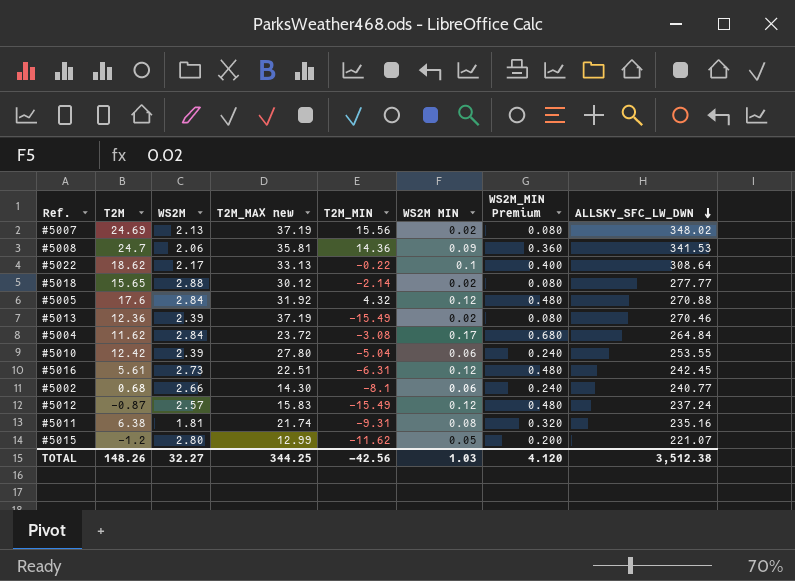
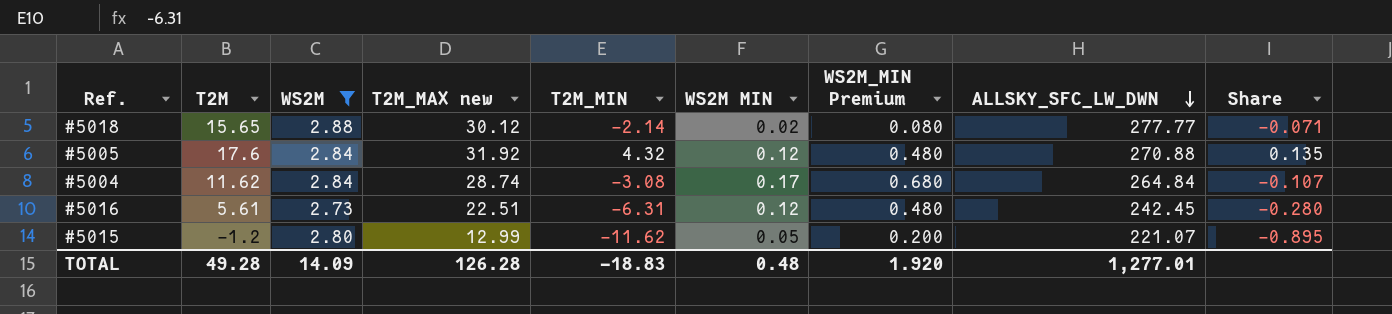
filter: none -> WS2M >= 2.73
column Share | formula: none -> [T2M_MIN] / [T2M_MAX new]
#5004 | T2M_MAX new: 23.72 -> 28.74
TOTAL | T2M: 148.26 -> 49.28
TOTAL | WS2M: 32.27 -> 14.09
TOTAL | T2M_MAX new: 344.25 -> 126.28
TOTAL | T2M_MIN: -42.56 -> -18.83
TOTAL | WS2M MIN: 1.03 -> 0.48
TOTAL | WS2M_MIN Premium: 4.120 -> 1.920
TOTAL | ALLSKY_SFC_LW_DWN: 3,512.38 -> 1,277.01

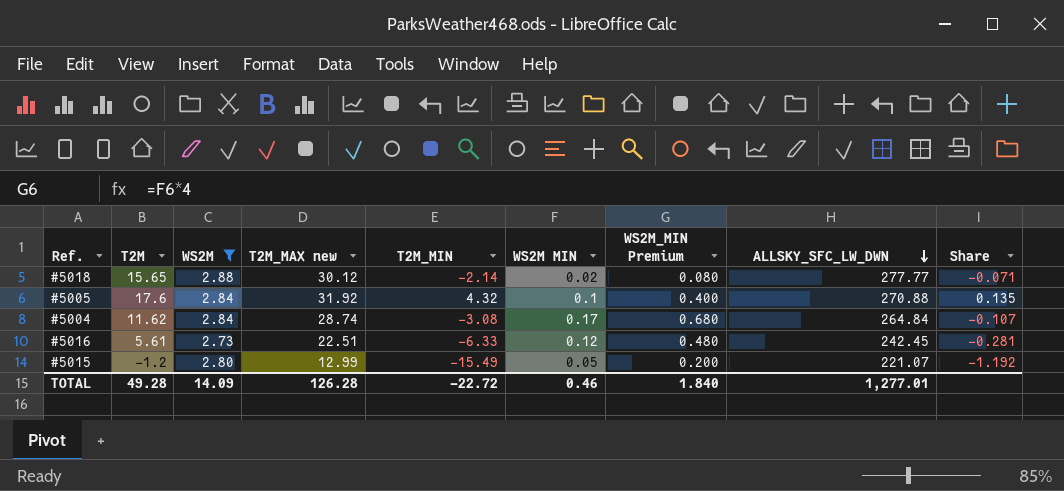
#5005 | WS2M MIN: 0.12 -> 0.1
#5005 | WS2M_MIN Premium: 0.480 -> 0.400
#5016 | T2M_MIN: -6.31 -> -6.33
#5016 | Share: -0.280 -> -0.281
#5015 | T2M_MIN: -11.62 -> -15.49
#5015 | Share: -0.895 -> -1.192
TOTAL | T2M_MIN: -18.83 -> -22.72
TOTAL | WS2M MIN: 0.48 -> 0.46
TOTAL | WS2M_MIN Premium: 1.920 -> 1.840

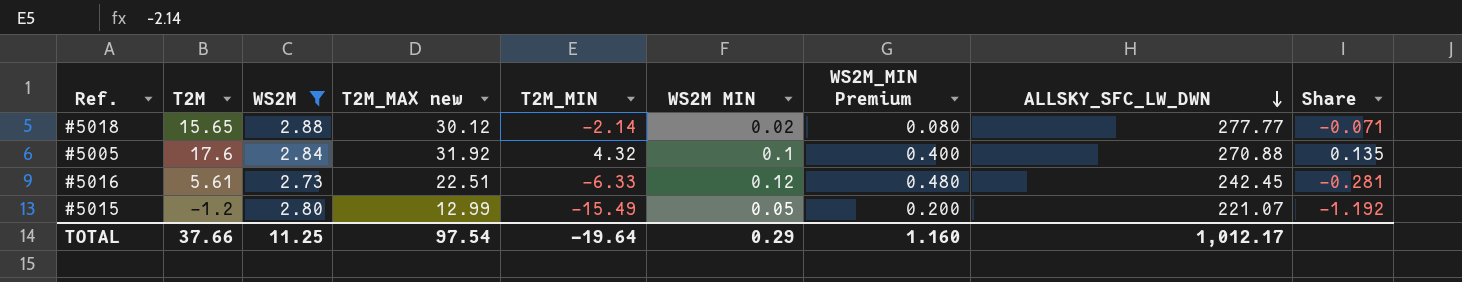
row #5004: 11.62 | 2.84 | 28.74 | -3.08 | 0.17 | 0.680 | 264.84 | -0.107 -> none
TOTAL | T2M: 49.28 -> 37.66
TOTAL | WS2M: 14.09 -> 11.25
TOTAL | T2M_MAX new: 126.28 -> 97.54
TOTAL | T2M_MIN: -22.72 -> -19.64
TOTAL | WS2M MIN: 0.46 -> 0.29
TOTAL | WS2M_MIN Premium: 1.840 -> 1.160
TOTAL | ALLSKY_SFC_LW_DWN: 1,277.01 -> 1,012.17

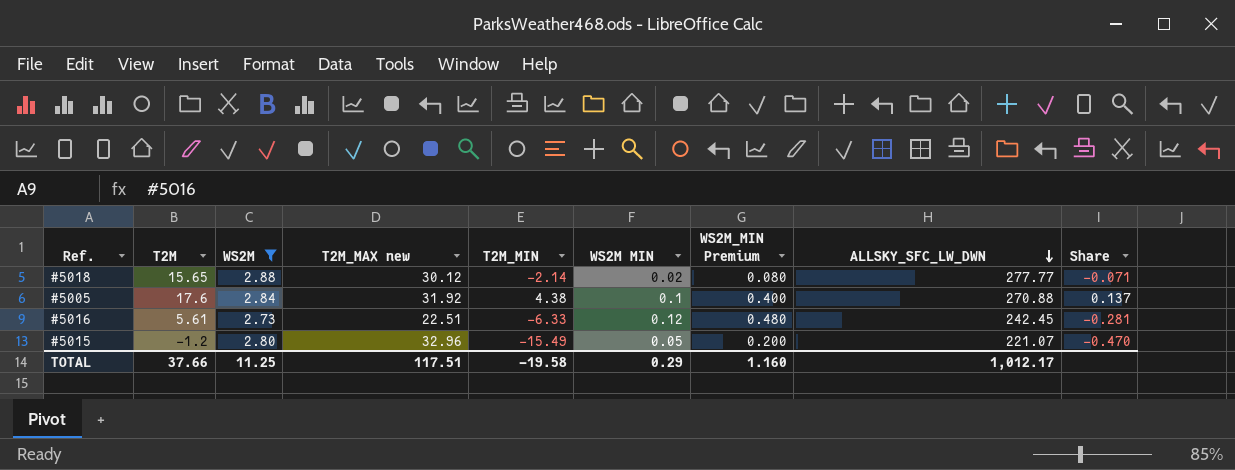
#5005 | T2M_MIN: 4.32 -> 4.38
#5005 | Share: 0.135 -> 0.137
#5015 | T2M_MAX new: 12.99 -> 32.96
#5015 | Share: -1.192 -> -0.470
TOTAL | T2M_MAX new: 97.54 -> 117.51
TOTAL | T2M_MIN: -19.64 -> -19.58

